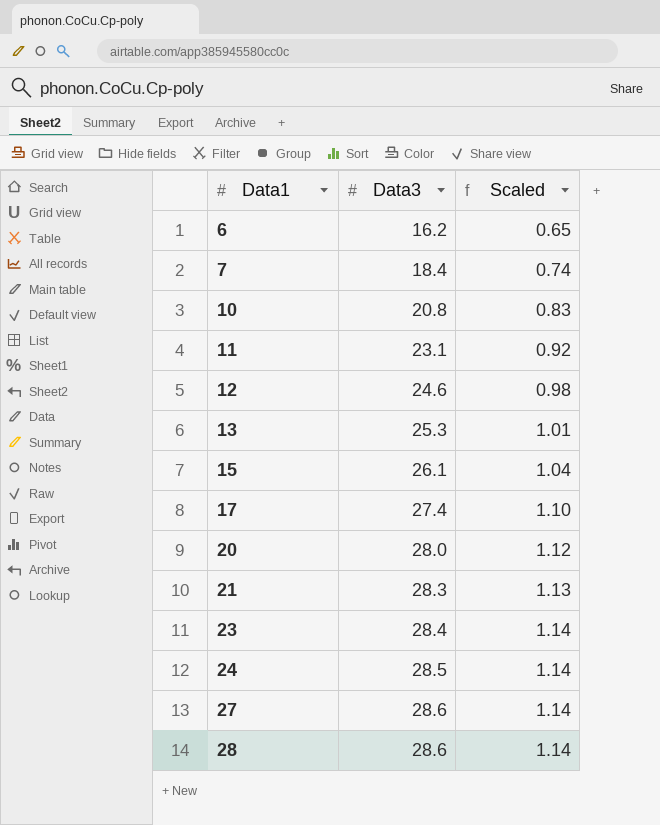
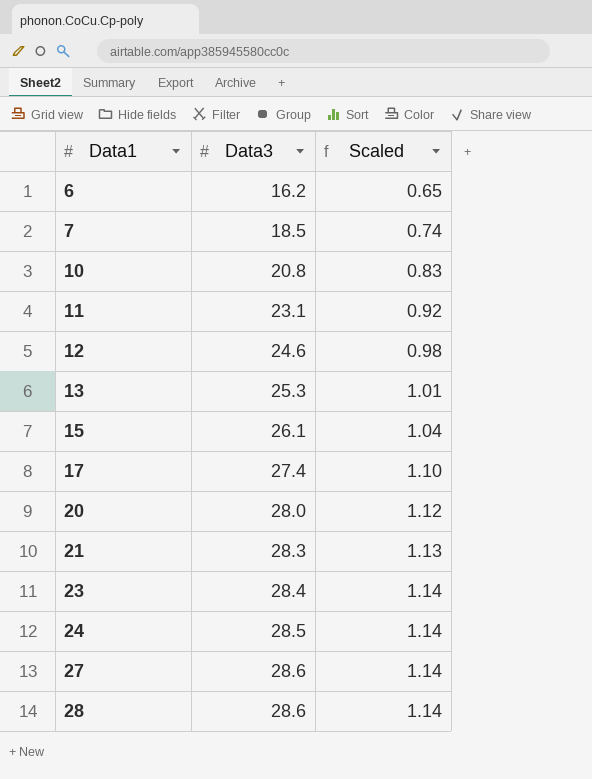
7 | Data3: 18.4 -> 18.5

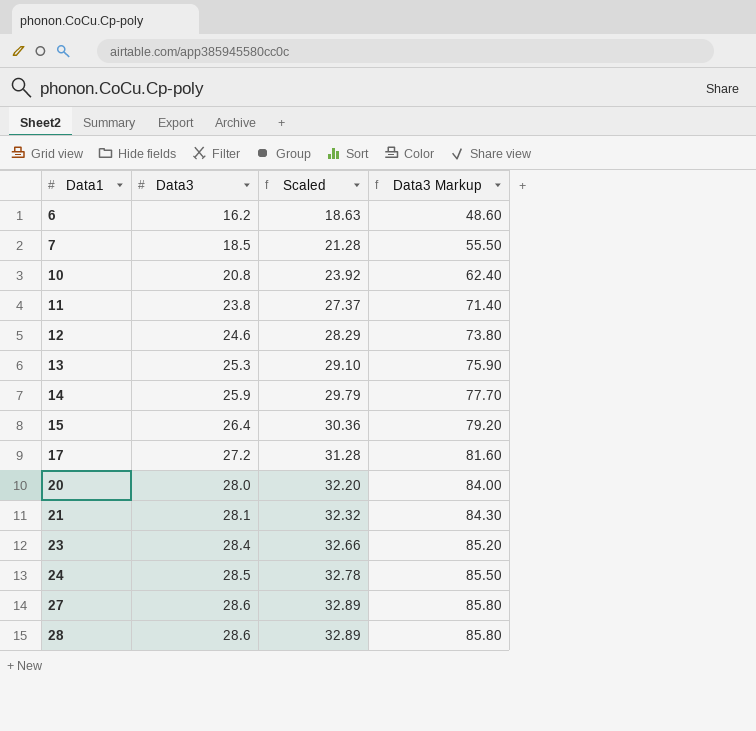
column Scaled | formula: [Data3] * 0.04 -> [Data3] * 1.15
column Data3 Markup | formula: none -> [Data3] * 3
11 | Data3: 23.1 -> 23.8
row 14: none -> 25.9 | 29.79 | 77.70
15 | Data3: 26.1 -> 26.4
17 | Data3: 27.4 -> 27.2
21 | Data3: 28.3 -> 28.1

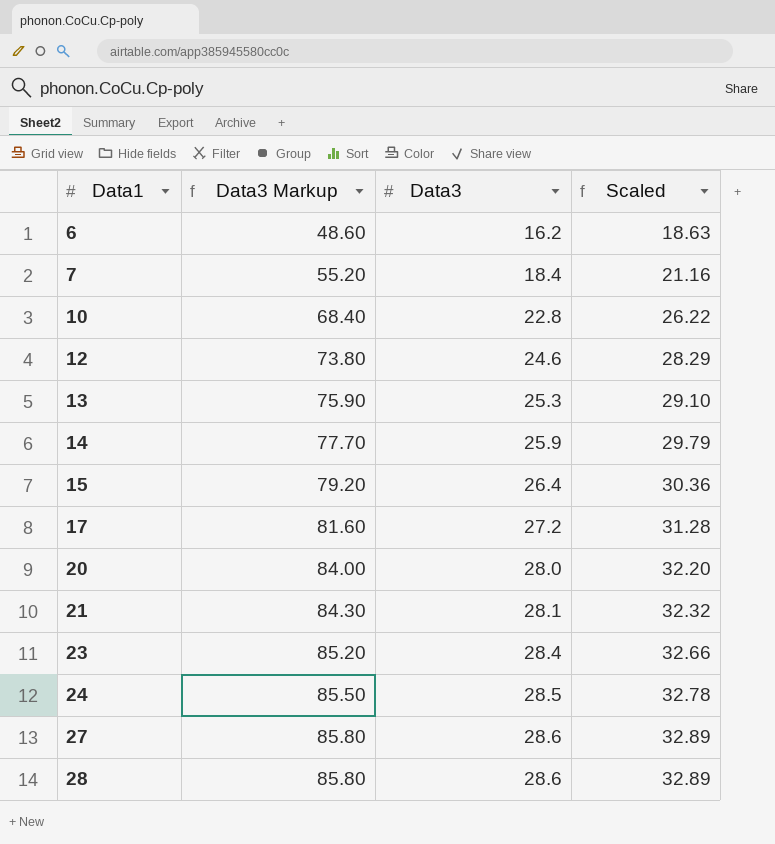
column Data3 Markup | position: 4 -> 2
row 11: 23.8 | 27.37 | 71.40 -> none
7 | Data3 Markup: 55.50 -> 55.20
7 | Data3: 18.5 -> 18.4
7 | Scaled: 21.28 -> 21.16
10 | Data3 Markup: 62.40 -> 68.40
10 | Data3: 20.8 -> 22.8
10 | Scaled: 23.92 -> 26.22

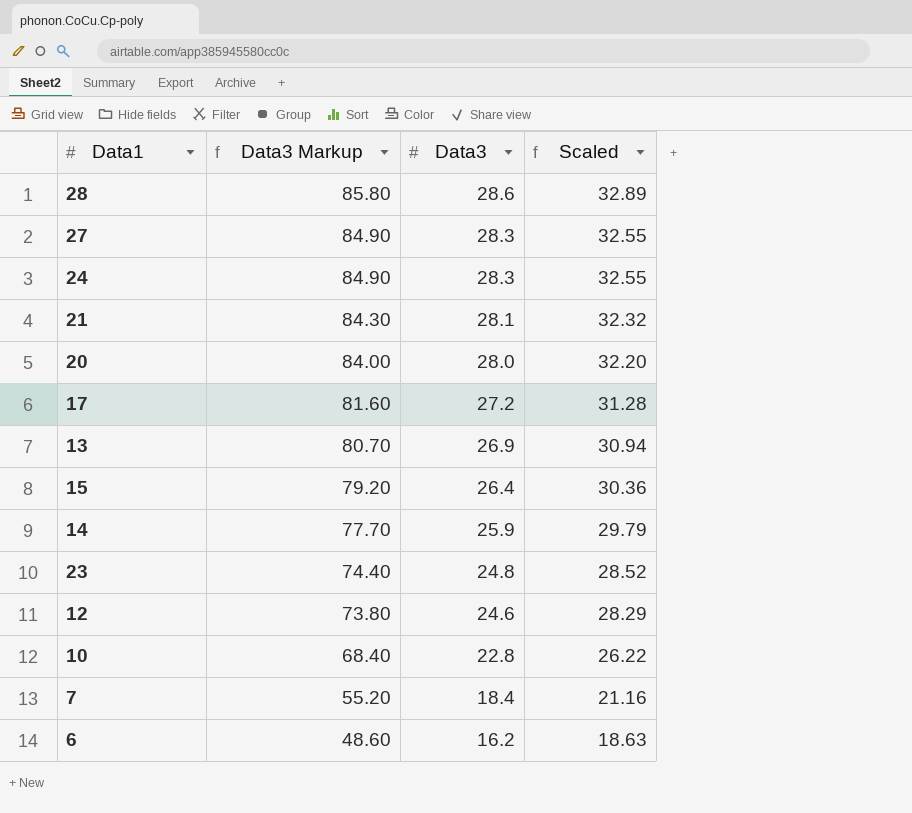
row order: Data1 ascending -> Data3 Markup descending
27 | Data3 Markup: 85.80 -> 84.90
27 | Data3: 28.6 -> 28.3
27 | Scaled: 32.89 -> 32.55
24 | Data3 Markup: 85.50 -> 84.90
24 | Data3: 28.5 -> 28.3
24 | Scaled: 32.78 -> 32.55
13 | Data3 Markup: 75.90 -> 80.70
13 | Data3: 25.3 -> 26.9
13 | Scaled: 29.10 -> 30.94
23 | Data3 Markup: 85.20 -> 74.40
23 | Data3: 28.4 -> 24.8
23 | Scaled: 32.66 -> 28.52

